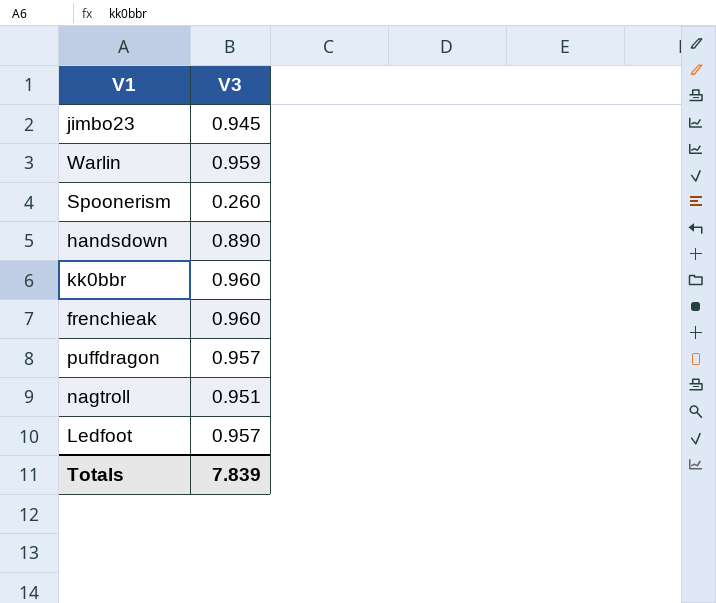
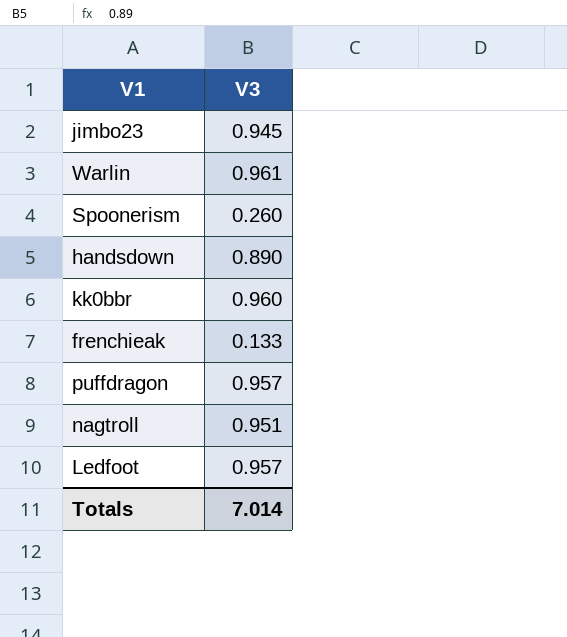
Warlin | V3: 0.959 -> 0.961
frenchieak | V3: 0.960 -> 0.133
Totals | V3: 7.839 -> 7.014

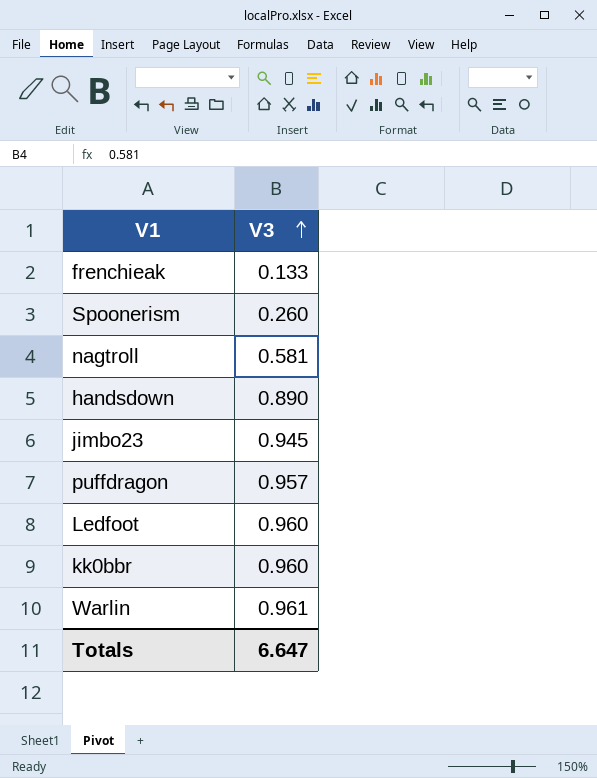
row order: none -> V3 ascending
nagtroll | V3: 0.951 -> 0.581
Ledfoot | V3: 0.957 -> 0.960
Totals | V3: 7.014 -> 6.647

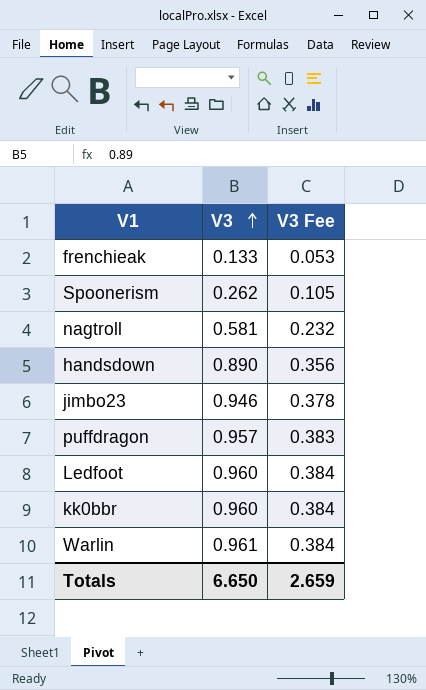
column V3 Fee | formula: none -> [V3] * 0.4
Spoonerism | V3: 0.260 -> 0.262
jimbo23 | V3: 0.945 -> 0.946
Totals | V3: 6.647 -> 6.650

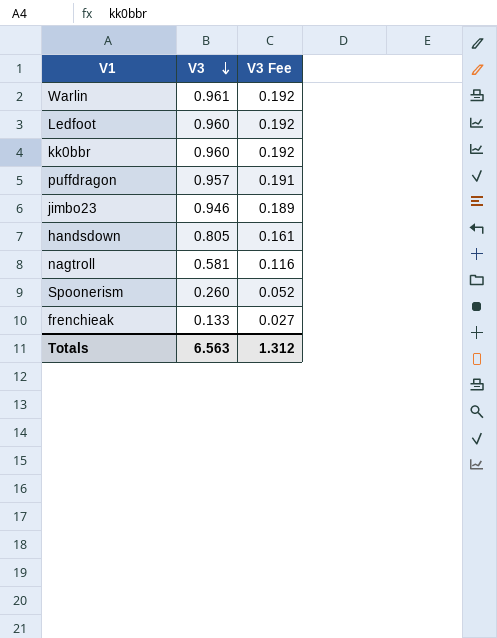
row order: V3 ascending -> V3 descending
column V3 Fee | formula: [V3] * 0.4 -> [V3] * 0.2
handsdown | V3: 0.890 -> 0.805
Spoonerism | V3: 0.262 -> 0.260
Totals | V3: 6.650 -> 6.563
Totals | V3 Fee: 2.659 -> 1.312

